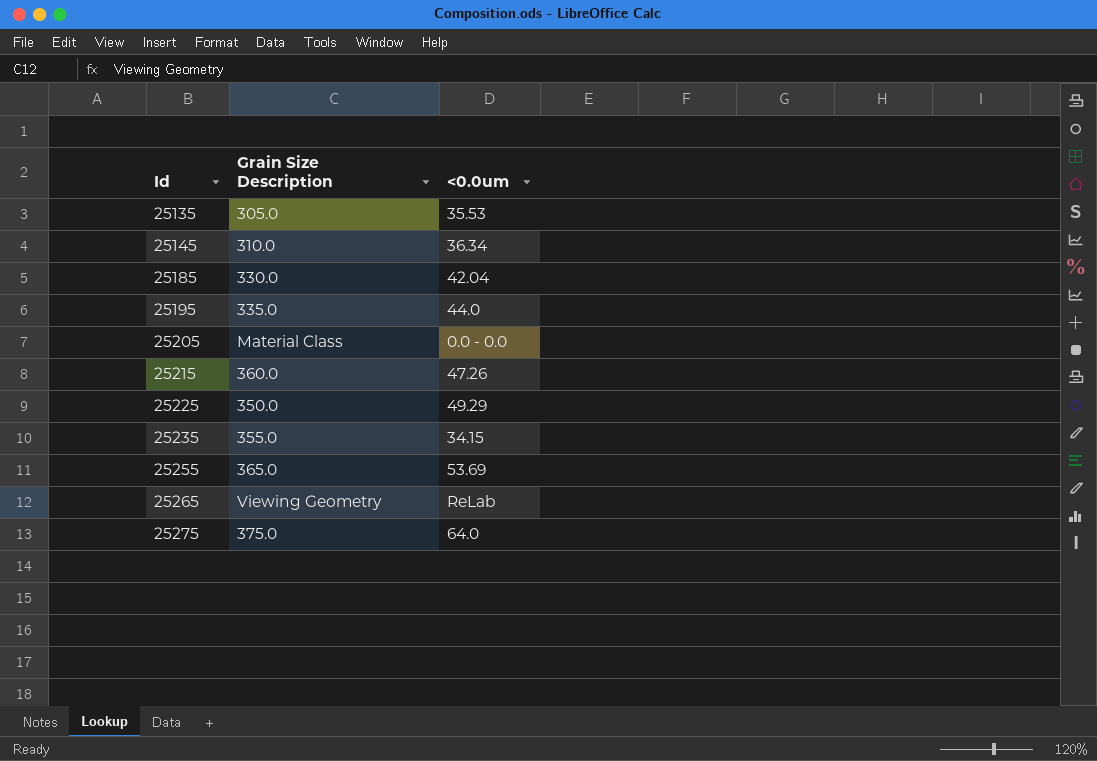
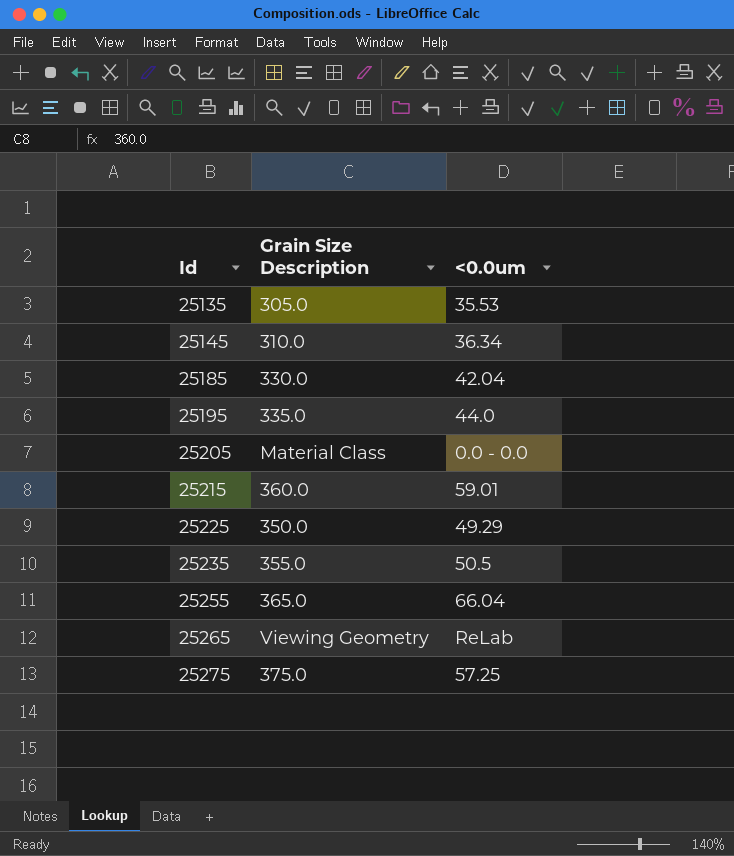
25215 | <0.0um: 47.26 -> 59.01
25235 | <0.0um: 34.15 -> 50.5
25255 | <0.0um: 53.69 -> 66.04
25275 | <0.0um: 64.0 -> 57.25

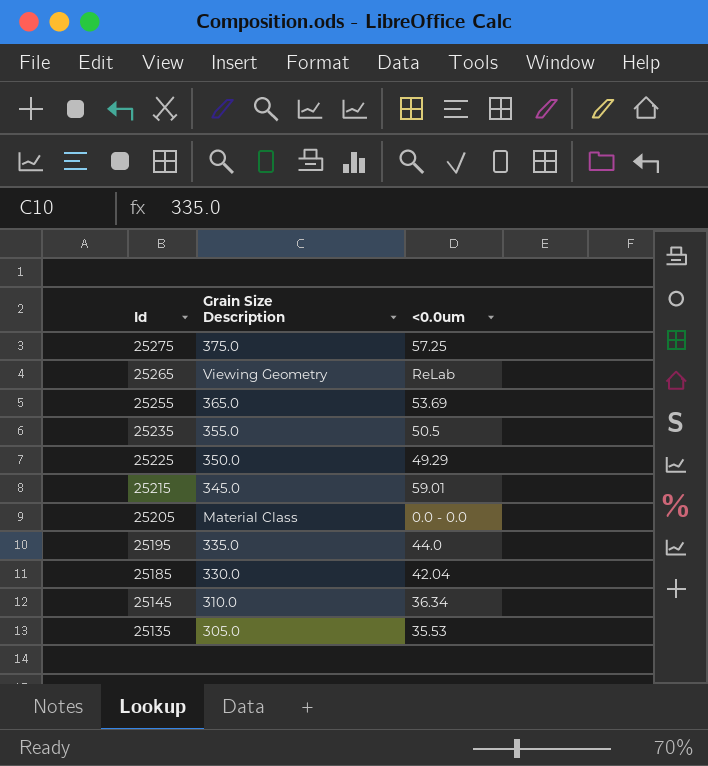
row order: Id ascending -> Id descending
25255 | <0.0um: 66.04 -> 53.69
25215 | Grain Size Description: 360.0 -> 345.0

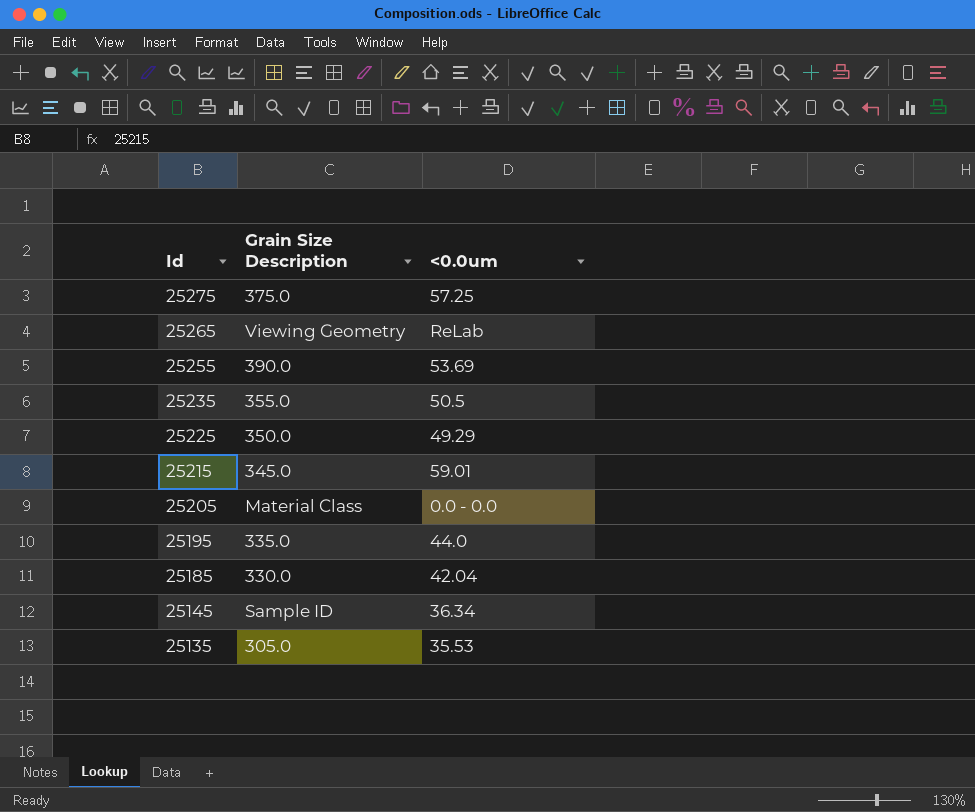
25255 | Grain Size Description: 365.0 -> 390.0
25145 | Grain Size Description: 310.0 -> Sample ID

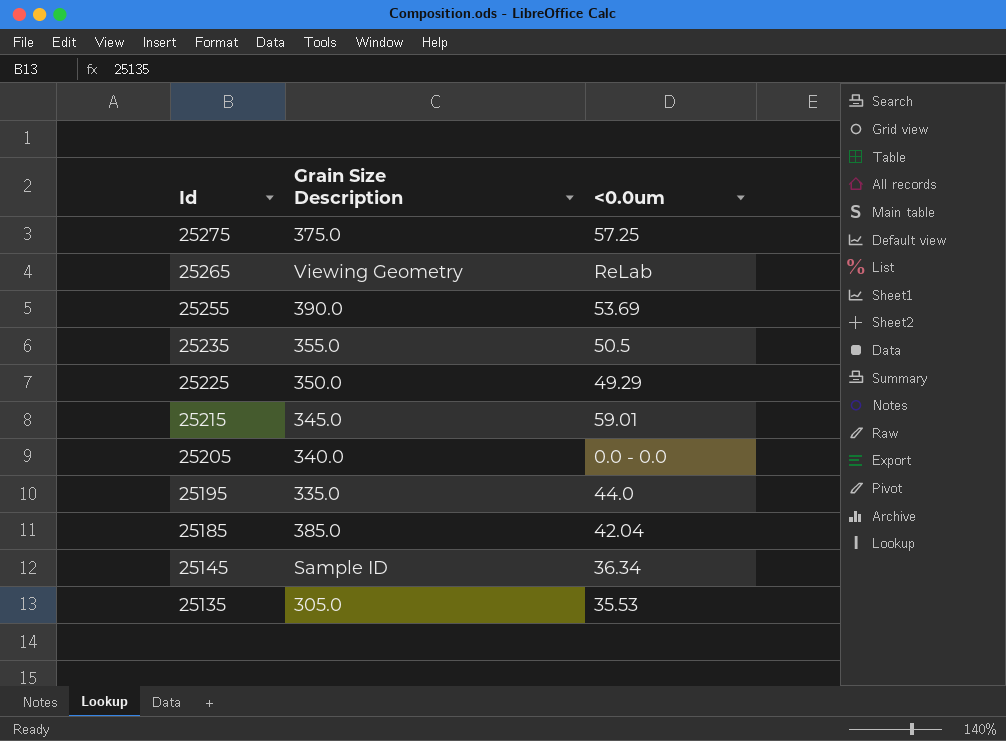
25205 | Grain Size Description: Material Class -> 340.0
25185 | Grain Size Description: 330.0 -> 385.0

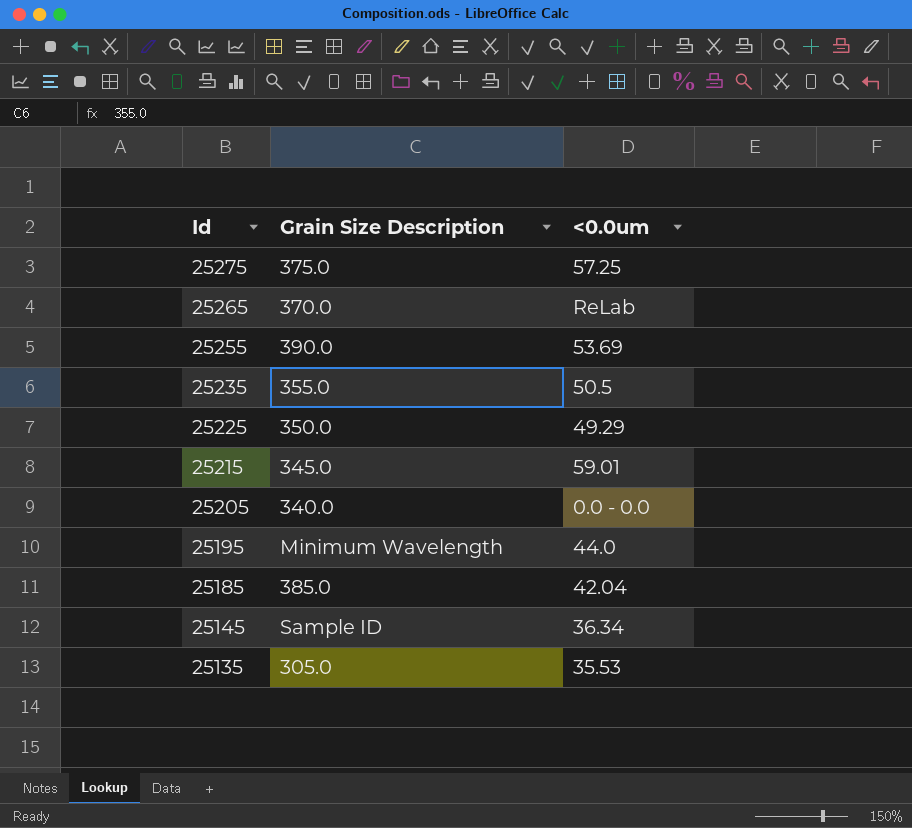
25265 | Grain Size Description: Viewing Geometry -> 370.0
25195 | Grain Size Description: 335.0 -> Minimum Wavelength

